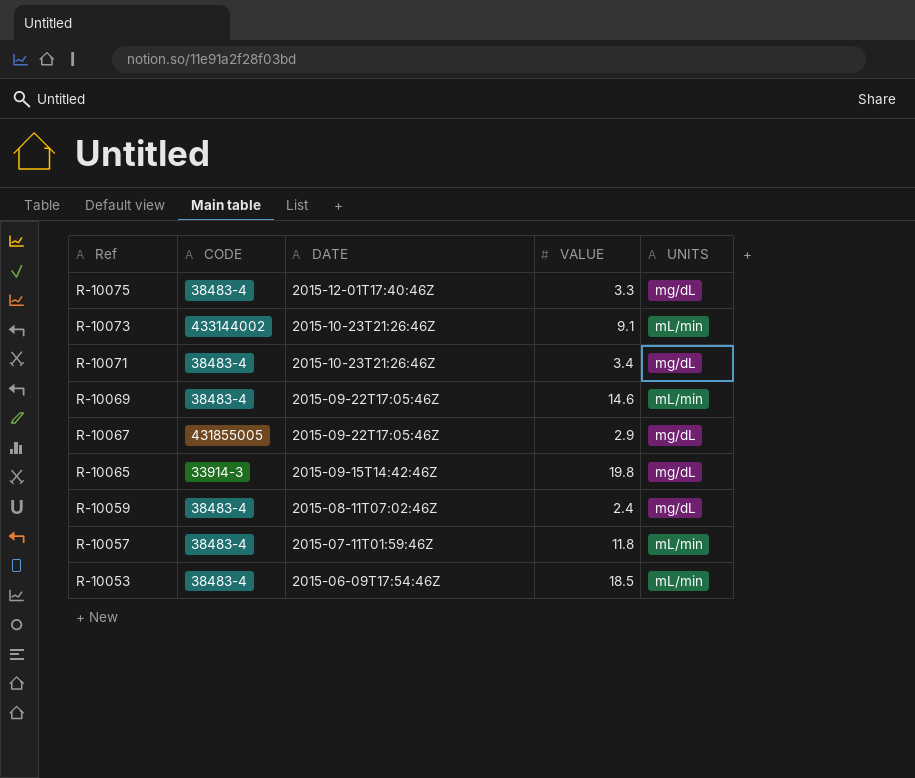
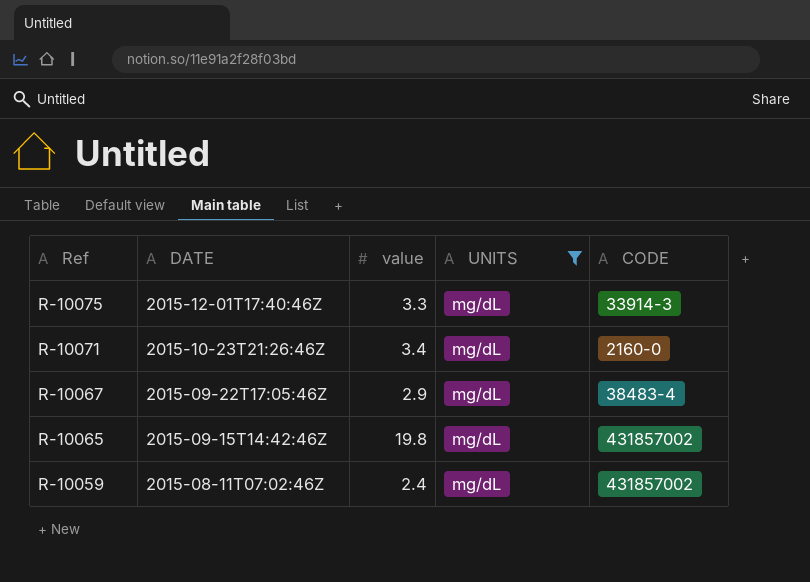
filter: none -> UNITS = mg/dL
column name: VALUE -> value
column CODE | position: 2 -> 5
R-10075 | CODE: 38483-4 -> 33914-3
R-10071 | CODE: 38483-4 -> 2160-0
R-10067 | CODE: 431855005 -> 38483-4
R-10065 | CODE: 33914-3 -> 431857002
R-10059 | CODE: 38483-4 -> 431857002

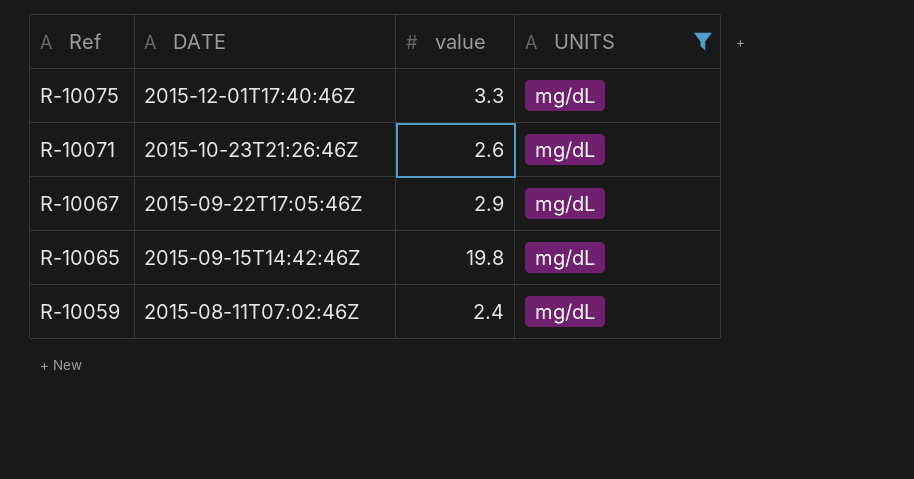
column CODE | position: 5 -> none
R-10071 | value: 3.4 -> 2.6

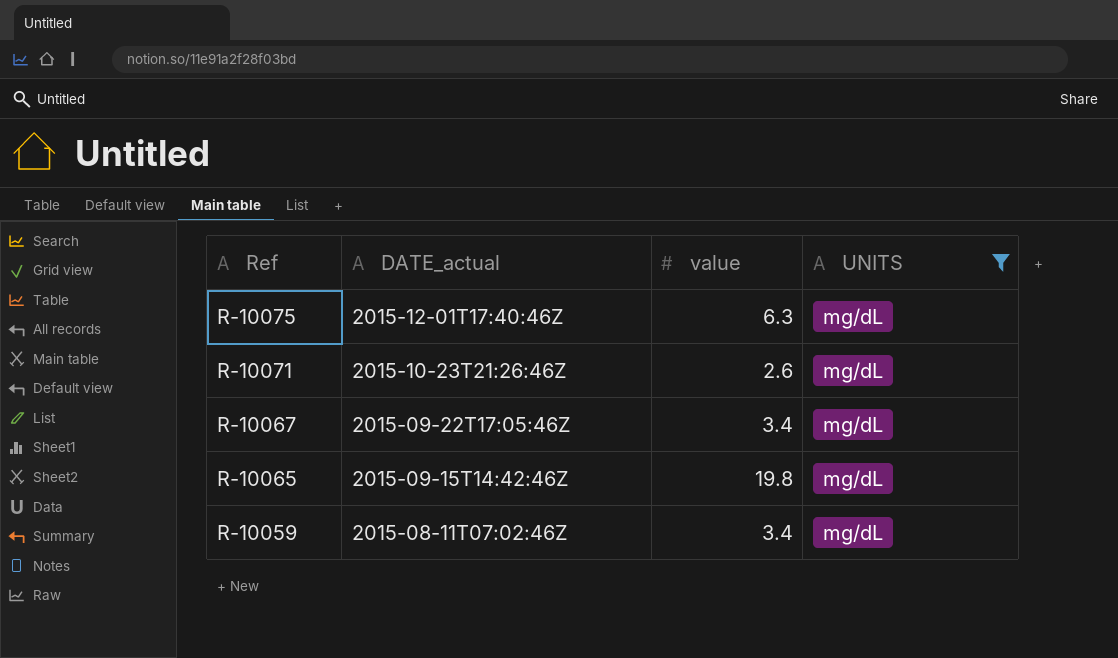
column name: DATE -> DATE_actual
R-10075 | value: 3.3 -> 6.3
R-10067 | value: 2.9 -> 3.4
R-10059 | value: 2.4 -> 3.4

